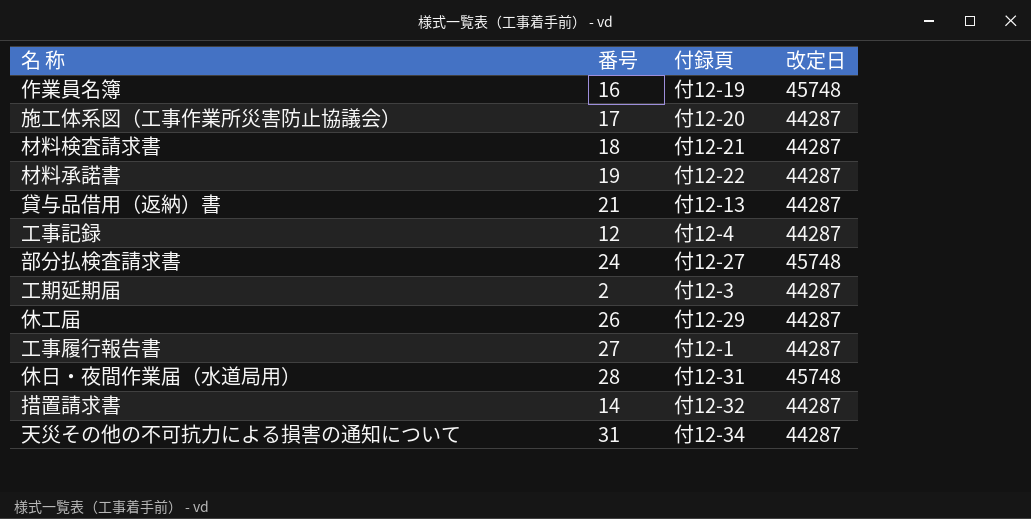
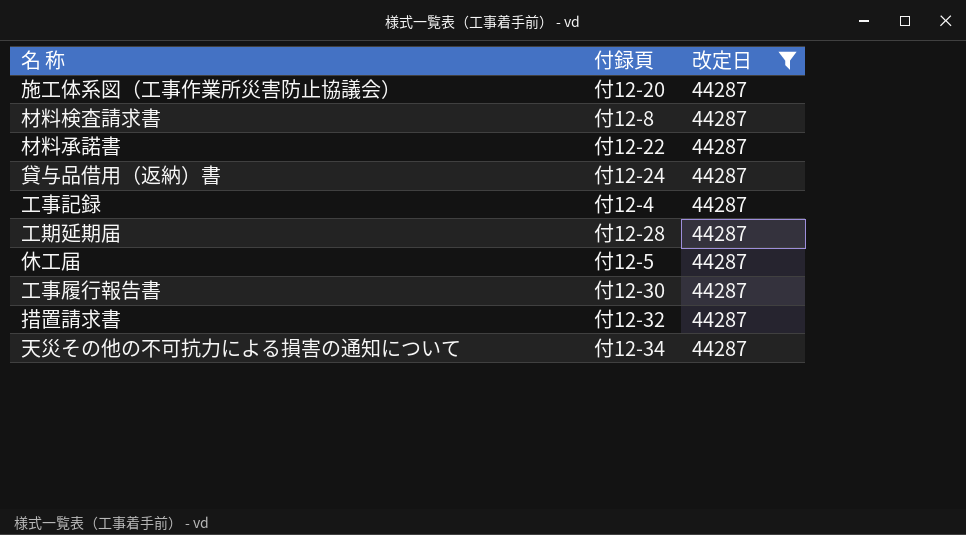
filter: none -> 改定日 = 44287
column 番号 | position: 2 -> none
材料検査請求書 | 付録頁: 付12-21 -> 付12-8
貸与品借用（返納）書 | 付録頁: 付12-13 -> 付12-24
工期延期届 | 付録頁: 付12-3 -> 付12-28
休工届 | 付録頁: 付12-29 -> 付12-5
工事履行報告書 | 付録頁: 付12-1 -> 付12-30

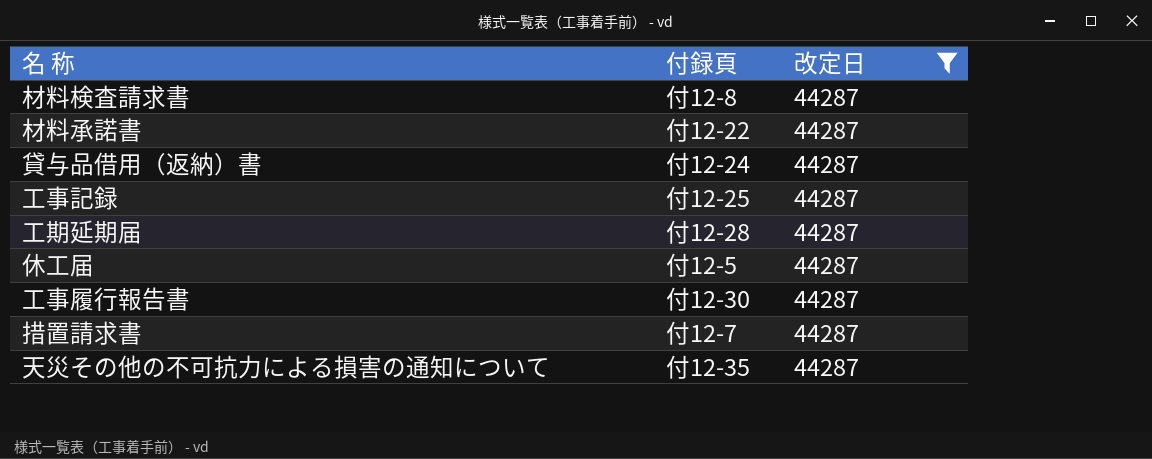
row 施工体系図（工事作業所災害防止協議会）: 付12-20 | 44287 -> none
工事記録 | 付録頁: 付12-4 -> 付12-25
措置請求書 | 付録頁: 付12-32 -> 付12-7
天災その他の不可抗力による損害の通知について | 付録頁: 付12-34 -> 付12-35

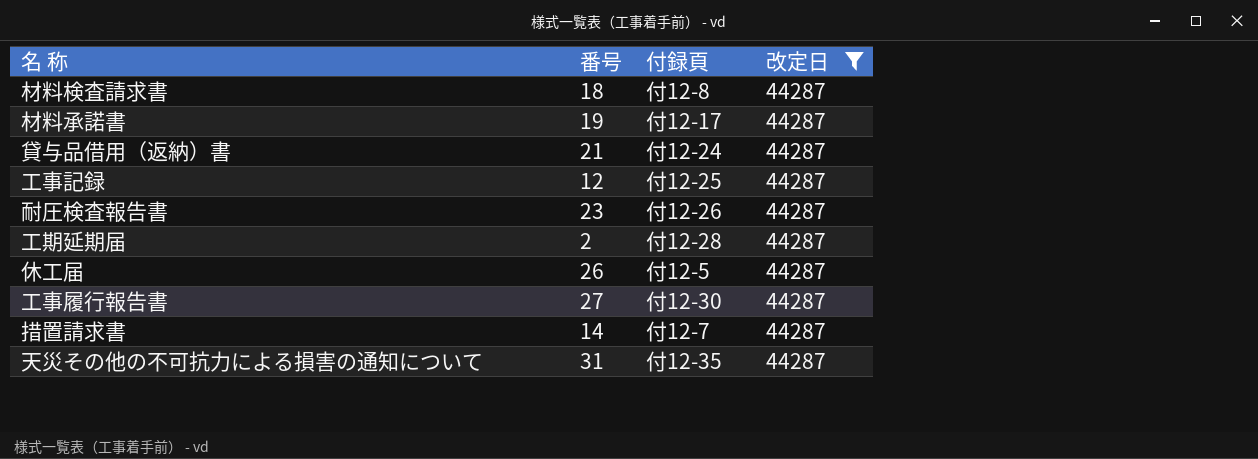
column 番号 | position: none -> 2
材料承諾書 | 付録頁: 付12-22 -> 付12-17
row 耐圧検査報告書: none -> 23 | 付12-26 | 44287

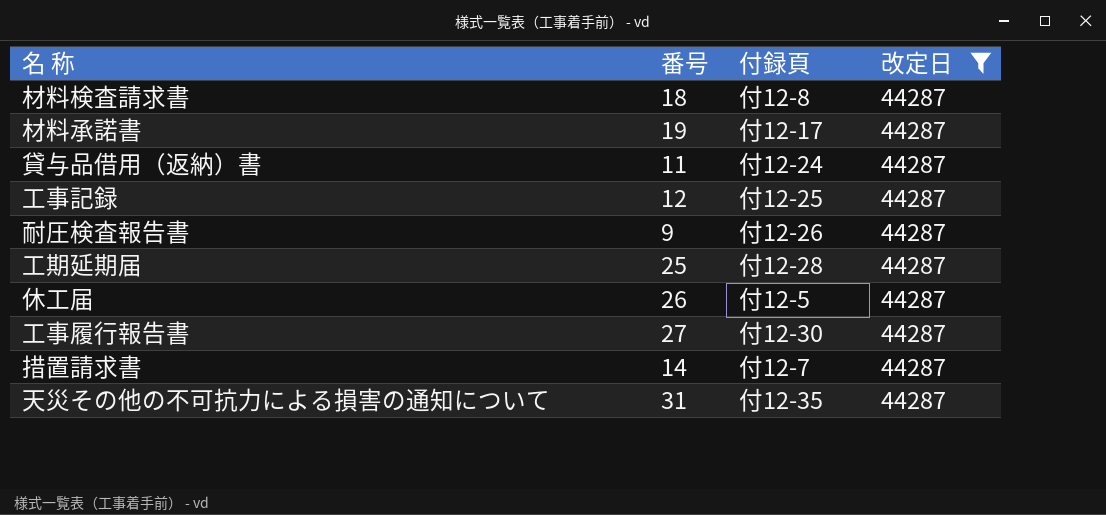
貸与品借用（返納）書 | 番号: 21 -> 11
耐圧検査報告書 | 番号: 23 -> 9
工期延期届 | 番号: 2 -> 25

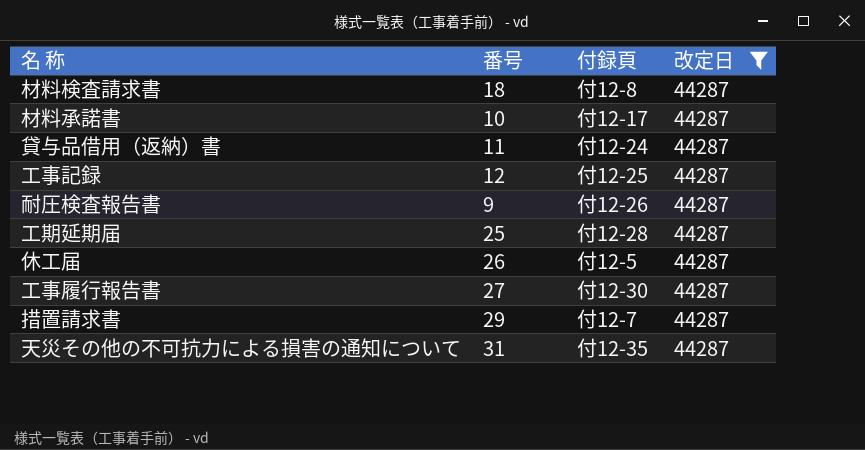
材料承諾書 | 番号: 19 -> 10
措置請求書 | 番号: 14 -> 29

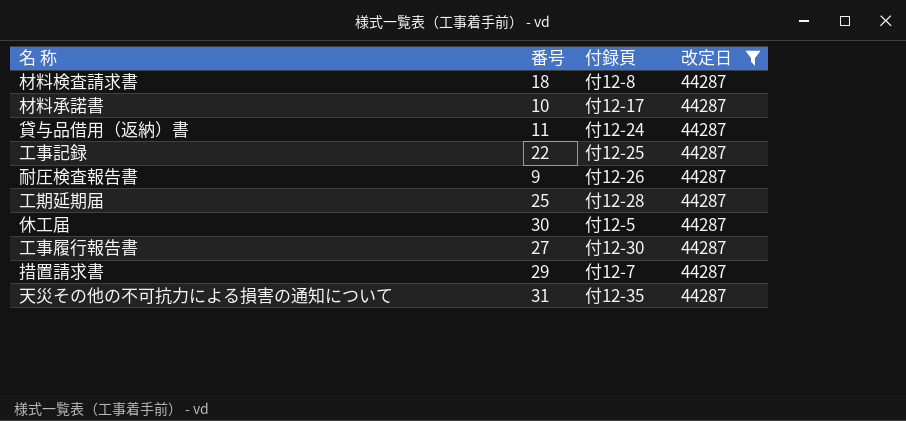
工事記録 | 番号: 12 -> 22
休工届 | 番号: 26 -> 30

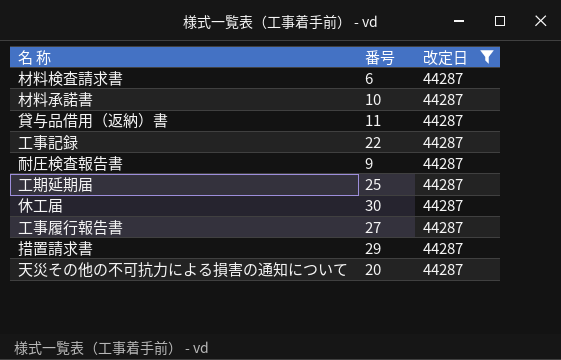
column 付録頁 | position: 3 -> none
材料検査請求書 | 番号: 18 -> 6
天災その他の不可抗力による損害の通知について | 番号: 31 -> 20

